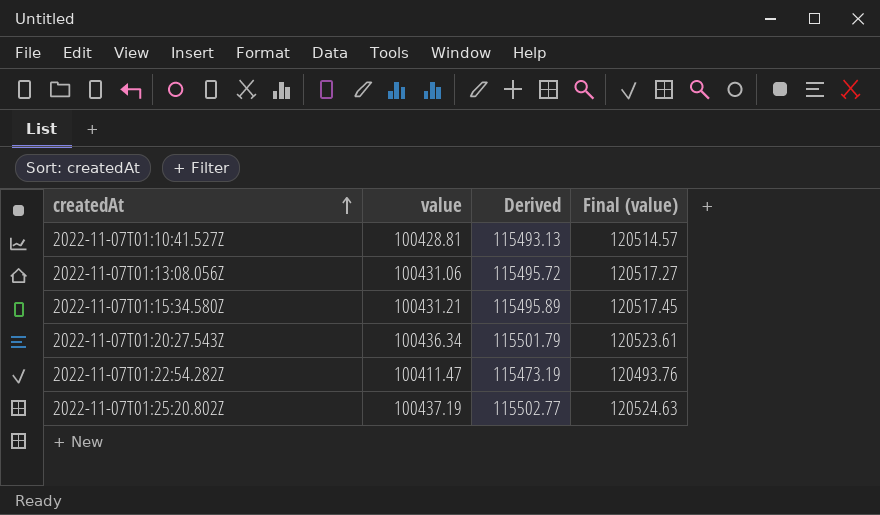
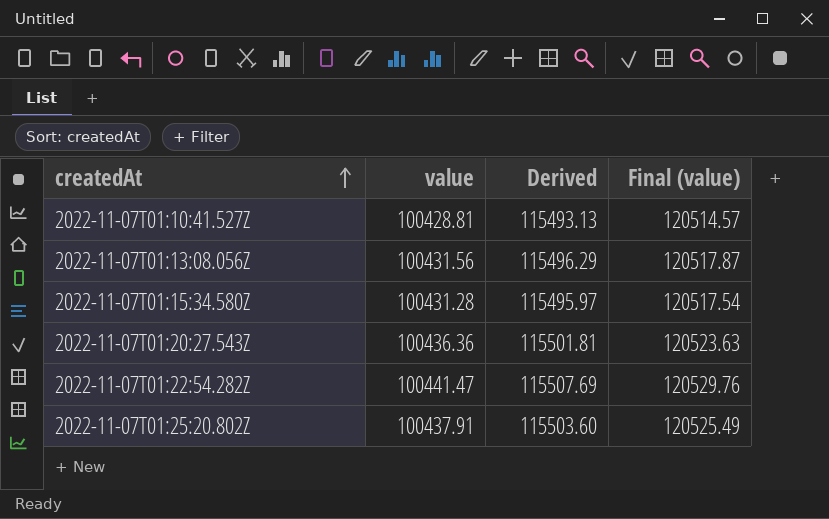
2022-11-07T01:13:08.056Z | value: 100431.06 -> 100431.56
2022-11-07T01:13:08.056Z | Derived: 115495.72 -> 115496.29
2022-11-07T01:13:08.056Z | Final (value): 120517.27 -> 120517.87
2022-11-07T01:15:34.580Z | value: 100431.21 -> 100431.28
2022-11-07T01:15:34.580Z | Derived: 115495.89 -> 115495.97
2022-11-07T01:15:34.580Z | Final (value): 120517.45 -> 120517.54
2022-11-07T01:20:27.543Z | value: 100436.34 -> 100436.36
2022-11-07T01:20:27.543Z | Derived: 115501.79 -> 115501.81
2022-11-07T01:20:27.543Z | Final (value): 120523.61 -> 120523.63
2022-11-07T01:22:54.282Z | value: 100411.47 -> 100441.47
2022-11-07T01:22:54.282Z | Derived: 115473.19 -> 115507.69
2022-11-07T01:22:54.282Z | Final (value): 120493.76 -> 120529.76
2022-11-07T01:25:20.802Z | value: 100437.19 -> 100437.91
2022-11-07T01:25:20.802Z | Derived: 115502.77 -> 115503.60
2022-11-07T01:25:20.802Z | Final (value): 120524.63 -> 120525.49

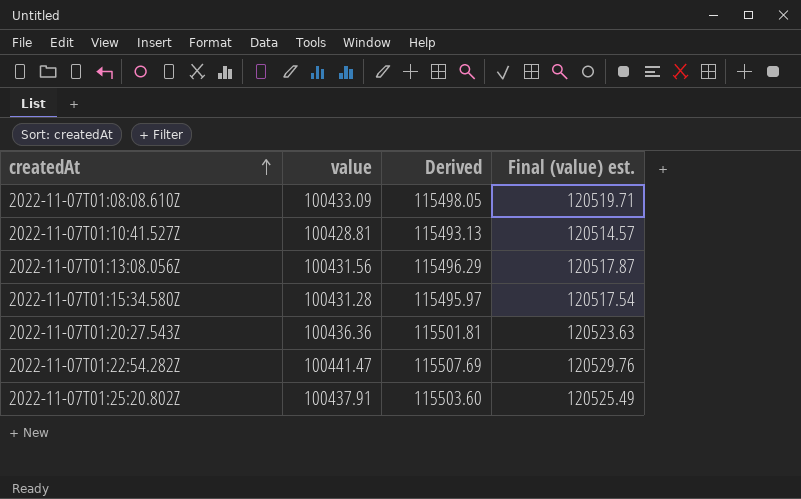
column name: Final (value) -> Final (value) est.
row 2022-11-07T01:08:08.610Z: none -> 100433.09 | 115498.05 | 120519.71

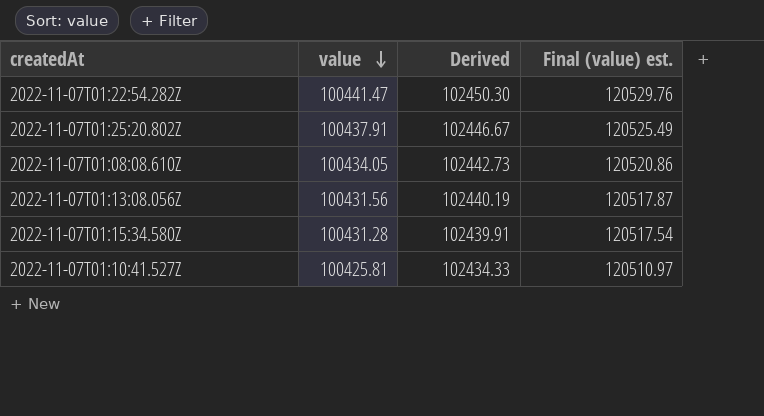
row order: createdAt ascending -> value descending
column Derived | formula: [value] * 1.15 -> [value] * 1.02
row 2022-11-07T01:20:27.543Z: 100436.36 | 115501.81 | 120523.63 -> none
2022-11-07T01:08:08.610Z | value: 100433.09 -> 100434.05
2022-11-07T01:08:08.610Z | Final (value) est.: 120519.71 -> 120520.86
2022-11-07T01:10:41.527Z | value: 100428.81 -> 100425.81
2022-11-07T01:10:41.527Z | Final (value) est.: 120514.57 -> 120510.97

